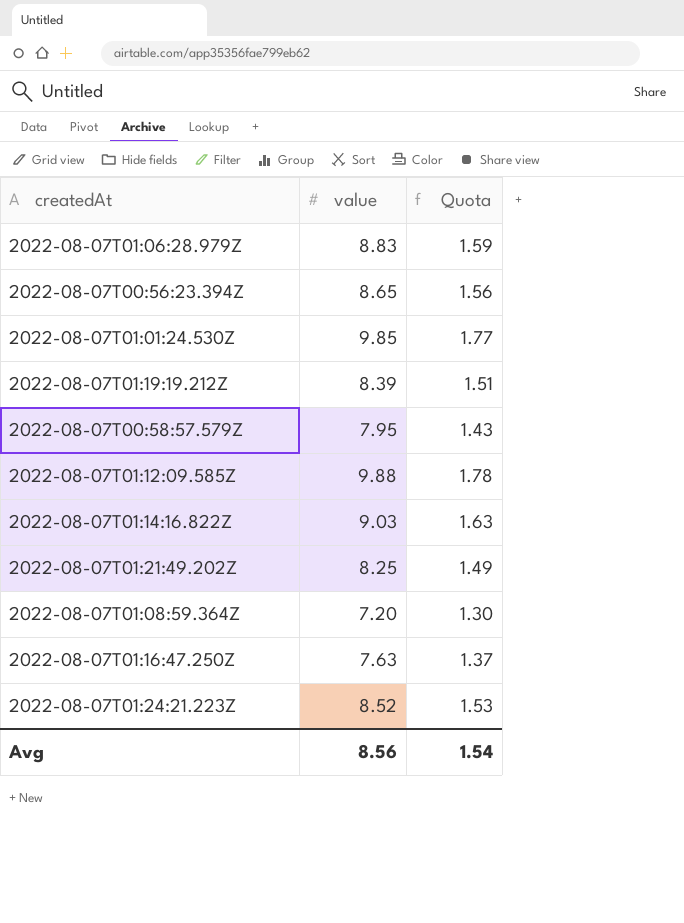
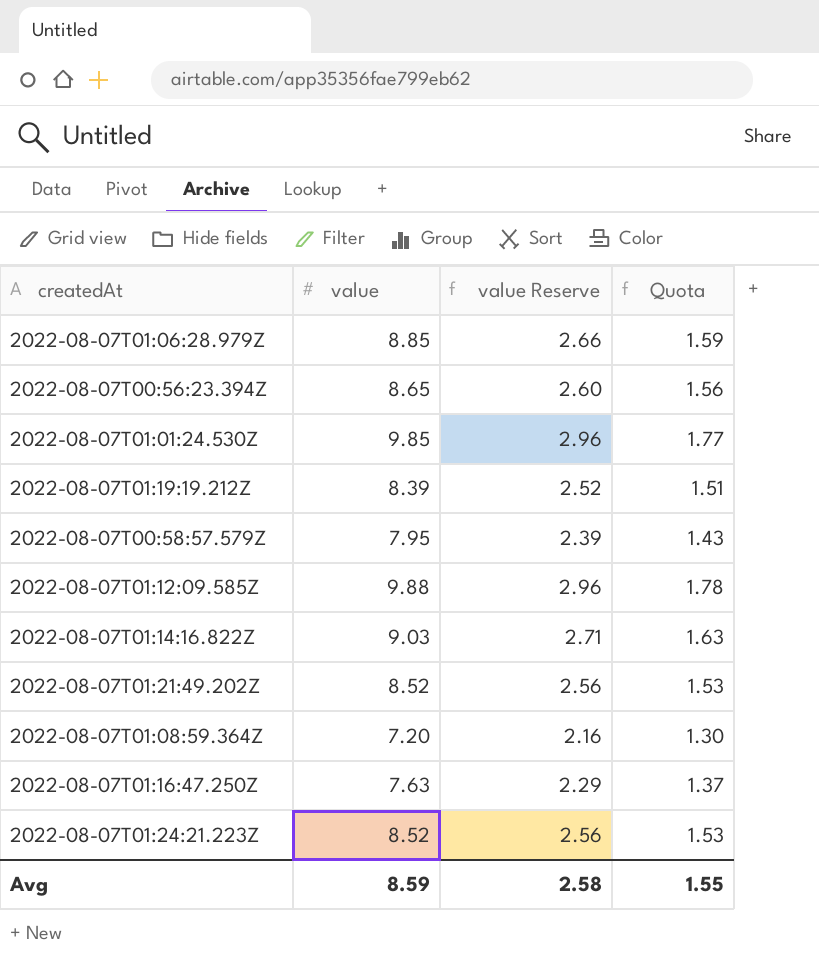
column value Reserve | formula: none -> [value] * 0.3
2022-08-07T01:06:28.979Z | value: 8.83 -> 8.85
2022-08-07T01:21:49.202Z | value: 8.25 -> 8.52
2022-08-07T01:21:49.202Z | Quota: 1.49 -> 1.53
Avg | value: 8.56 -> 8.59
Avg | Quota: 1.54 -> 1.55

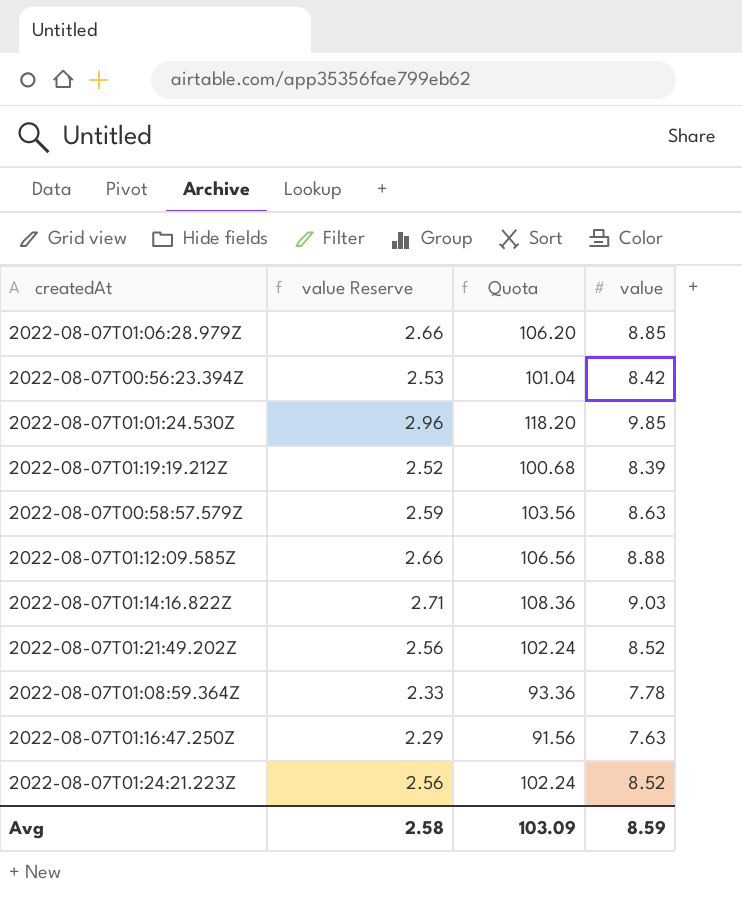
column Quota | formula: [value] * 0.18 -> [value] * 12
column value | position: 2 -> 4
2022-08-07T00:56:23.394Z | value Reserve: 2.60 -> 2.53
2022-08-07T00:56:23.394Z | value: 8.65 -> 8.42
2022-08-07T00:58:57.579Z | value Reserve: 2.39 -> 2.59
2022-08-07T00:58:57.579Z | value: 7.95 -> 8.63
2022-08-07T01:12:09.585Z | value Reserve: 2.96 -> 2.66
2022-08-07T01:12:09.585Z | value: 9.88 -> 8.88
2022-08-07T01:08:59.364Z | value Reserve: 2.16 -> 2.33
2022-08-07T01:08:59.364Z | value: 7.20 -> 7.78
Avg | Quota: 1.55 -> 103.09

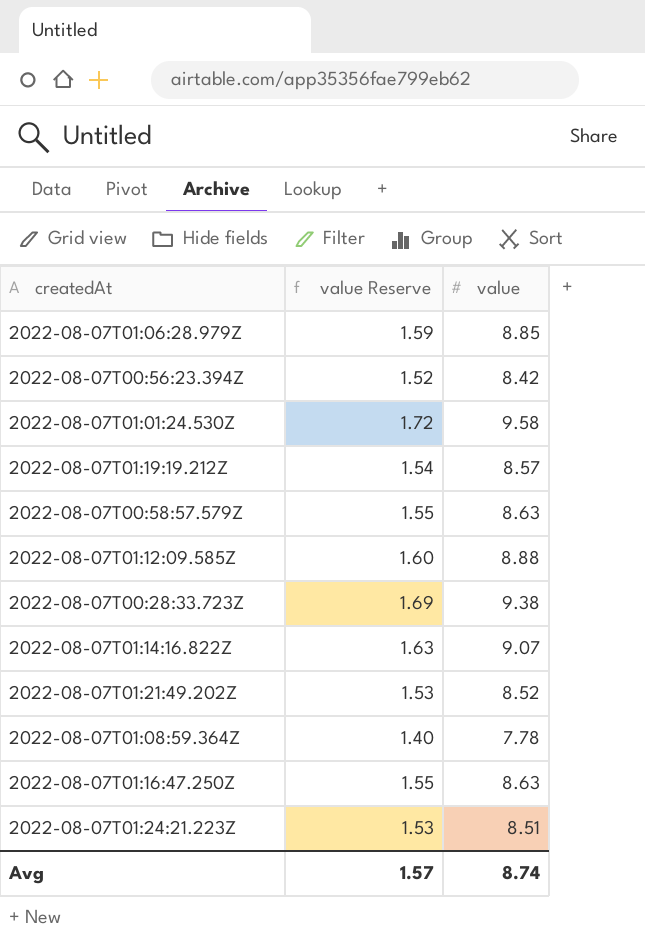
column Quota | formula: [value] * 12 -> none
column value Reserve | formula: [value] * 0.3 -> [value] * 0.18
2022-08-07T01:01:24.530Z | value: 9.85 -> 9.58
2022-08-07T01:19:19.212Z | value: 8.39 -> 8.57
row 2022-08-07T00:28:33.723Z: none -> 1.69 | 9.38
2022-08-07T01:14:16.822Z | value: 9.03 -> 9.07
2022-08-07T01:16:47.250Z | value: 7.63 -> 8.63
2022-08-07T01:24:21.223Z | value: 8.52 -> 8.51
Avg | value Reserve: 2.58 -> 1.57
Avg | value: 8.59 -> 8.74

